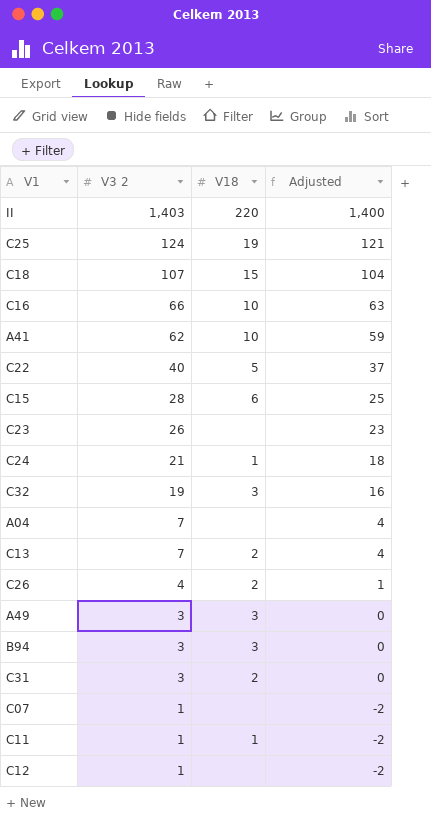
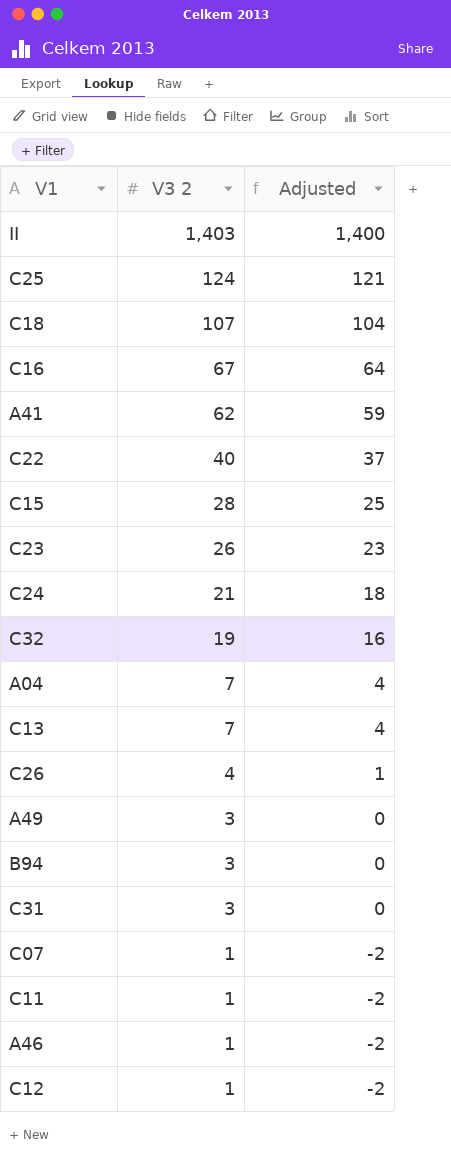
column V18 | position: 3 -> none
C16 | V3 2: 66 -> 67
C16 | Adjusted: 63 -> 64
row A46: none -> 1 | -2

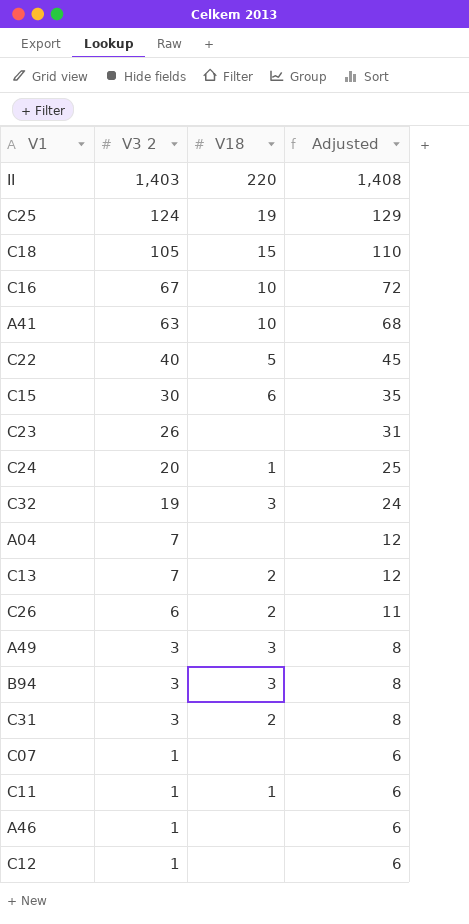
column V18 | position: none -> 3
column Adjusted | formula: [V3 2] - 3 -> [V3 2] + 5
C18 | V3 2: 107 -> 105
A41 | V3 2: 62 -> 63
C15 | V3 2: 28 -> 30
C24 | V3 2: 21 -> 20
C26 | V3 2: 4 -> 6

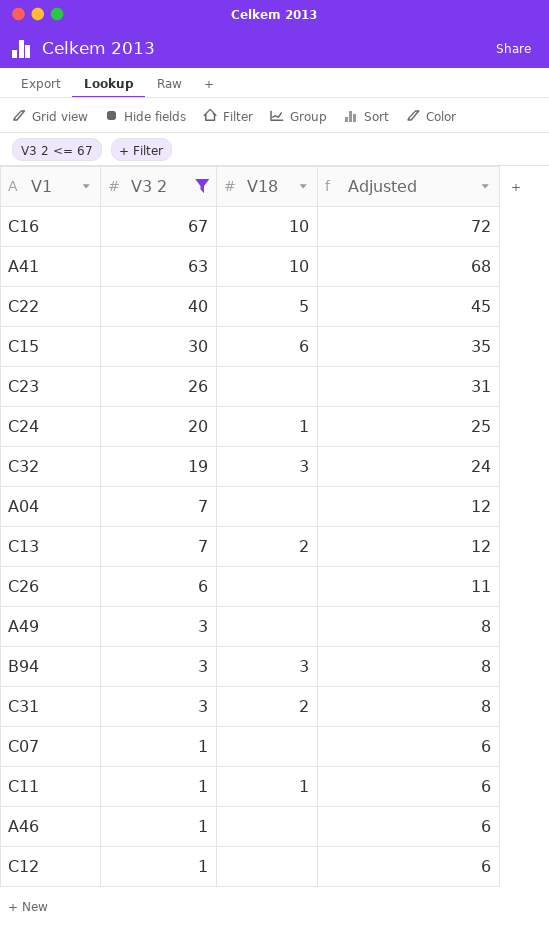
filter: none -> V3 2 <= 67
C26 | V18: 2 -> none
A49 | V18: 3 -> none

